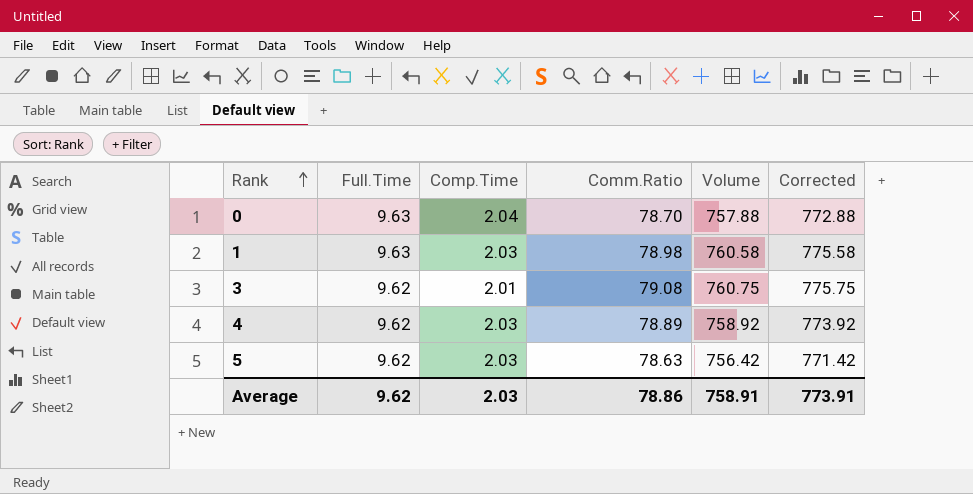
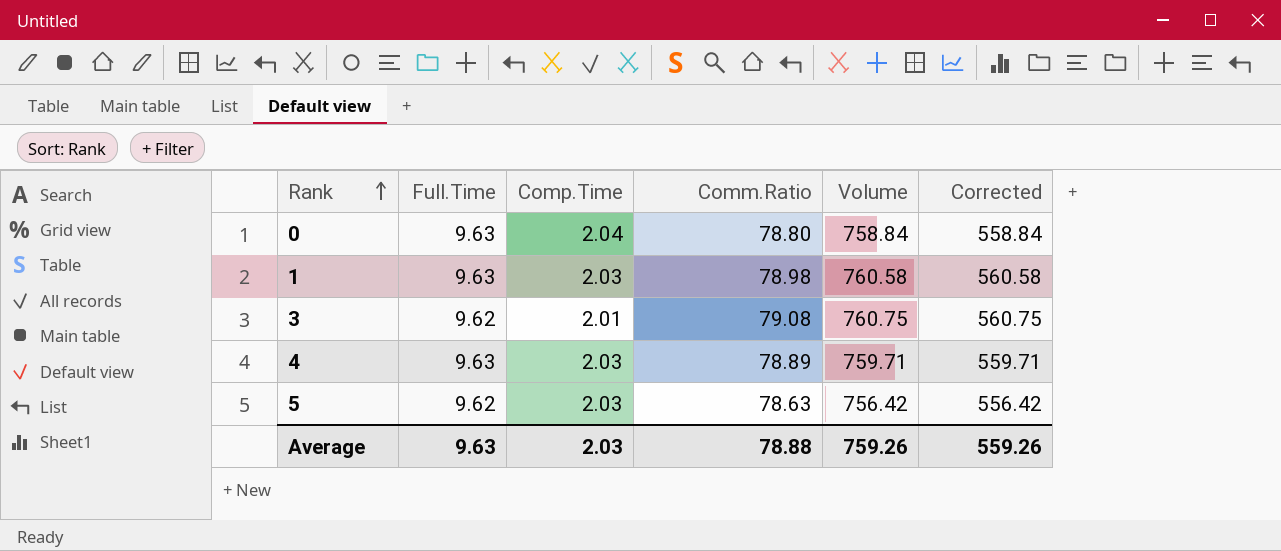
column Corrected | formula: [Volume] + 15 -> [Volume] - 200
0 | Comm.Ratio: 78.70 -> 78.80
0 | Volume: 757.88 -> 758.84
4 | Full.Time: 9.62 -> 9.63
4 | Volume: 758.92 -> 759.71
Average | Full.Time: 9.62 -> 9.63
Average | Comm.Ratio: 78.86 -> 78.88
Average | Volume: 758.91 -> 759.26
Average | Corrected: 773.91 -> 559.26

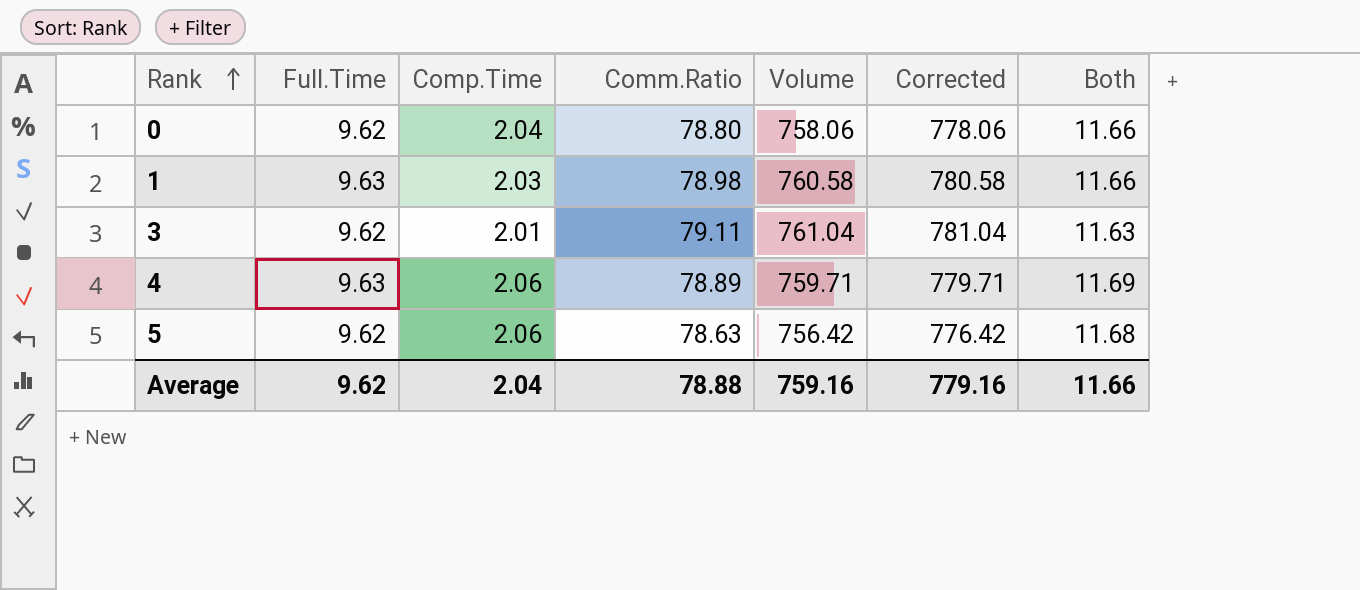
column Corrected | formula: [Volume] - 200 -> [Volume] + 20
column Both | formula: none -> [Full.Time] + [Comp.Time]
0 | Full.Time: 9.63 -> 9.62
0 | Volume: 758.84 -> 758.06
3 | Comm.Ratio: 79.08 -> 79.11
3 | Volume: 760.75 -> 761.04
4 | Comp.Time: 2.03 -> 2.06
5 | Comp.Time: 2.03 -> 2.06
Average | Full.Time: 9.63 -> 9.62
Average | Comp.Time: 2.03 -> 2.04
Average | Volume: 759.26 -> 759.16
Average | Corrected: 559.26 -> 779.16

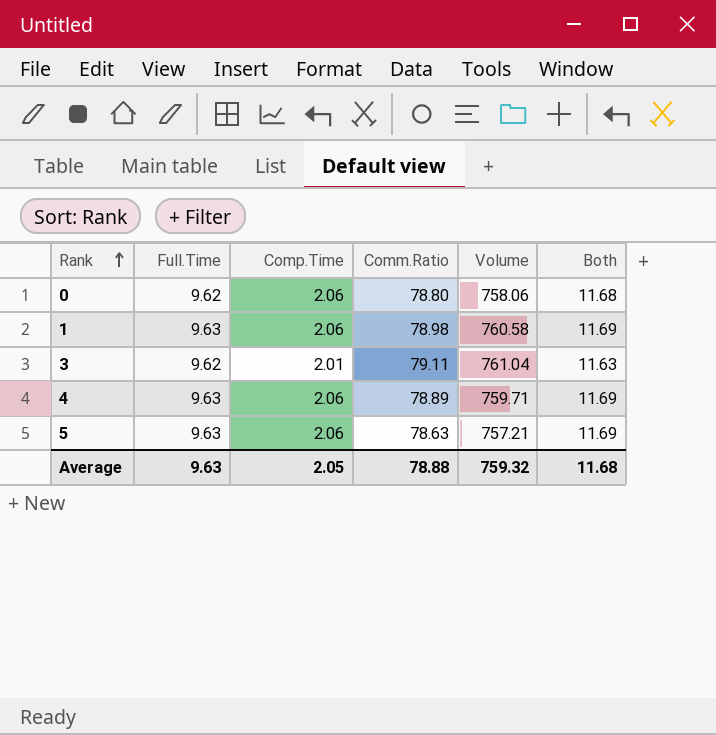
column Corrected | formula: [Volume] + 20 -> none
0 | Comp.Time: 2.04 -> 2.06
0 | Both: 11.66 -> 11.68
1 | Comp.Time: 2.03 -> 2.06
1 | Both: 11.66 -> 11.69
5 | Full.Time: 9.62 -> 9.63
5 | Volume: 756.42 -> 757.21
5 | Both: 11.68 -> 11.69
Average | Full.Time: 9.62 -> 9.63
Average | Comp.Time: 2.04 -> 2.05
Average | Volume: 759.16 -> 759.32
Average | Both: 11.66 -> 11.68

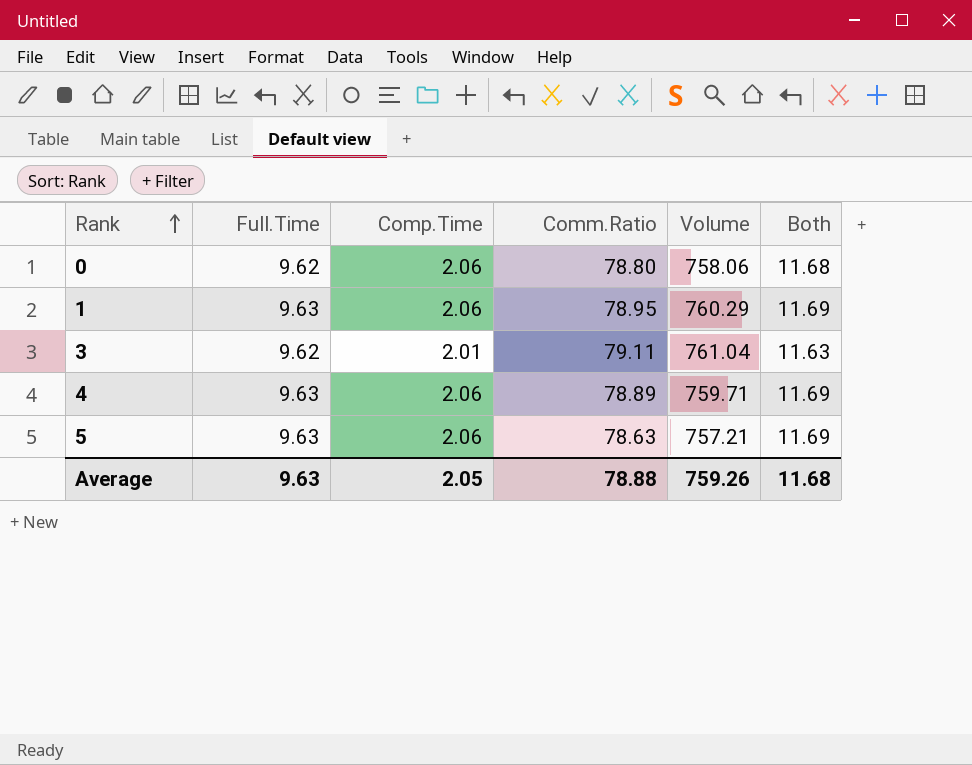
1 | Comm.Ratio: 78.98 -> 78.95
1 | Volume: 760.58 -> 760.29
Average | Volume: 759.32 -> 759.26

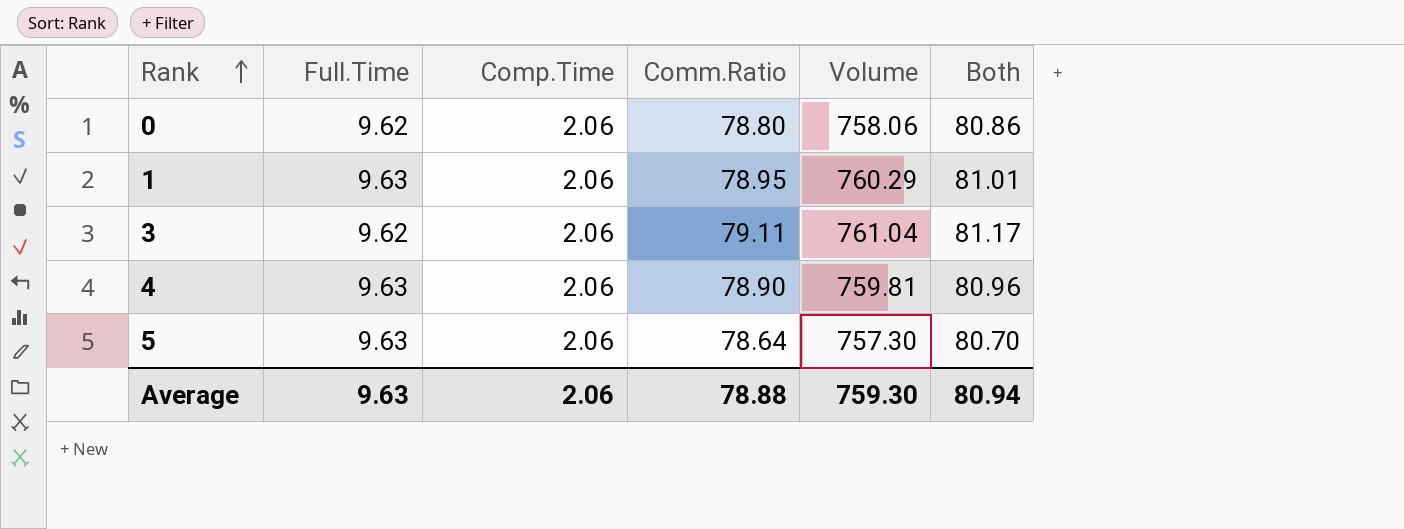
column Both | formula: [Full.Time] + [Comp.Time] -> [Comp.Time] + [Comm.Ratio]
3 | Comp.Time: 2.01 -> 2.06
4 | Comm.Ratio: 78.89 -> 78.90
4 | Volume: 759.71 -> 759.81
5 | Comm.Ratio: 78.63 -> 78.64
5 | Volume: 757.21 -> 757.30
Average | Comp.Time: 2.05 -> 2.06
Average | Volume: 759.26 -> 759.30
Average | Both: 11.68 -> 80.94

